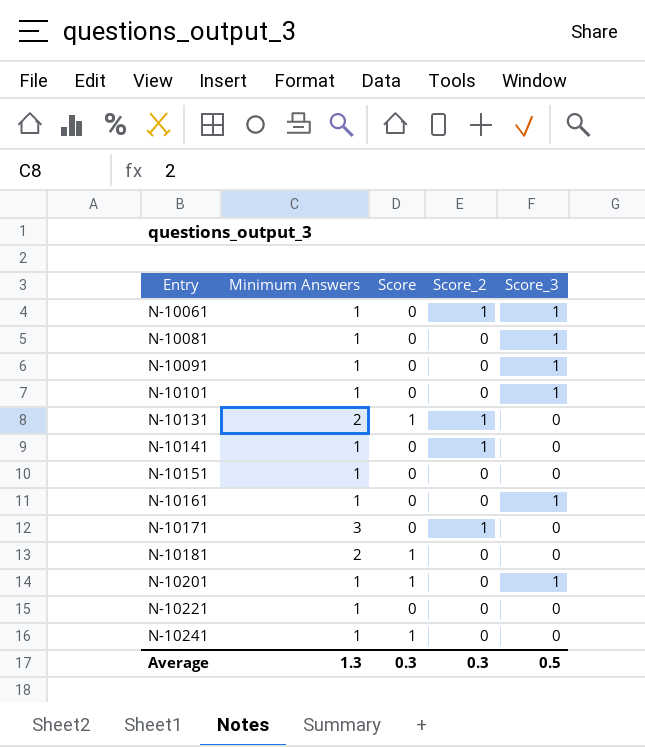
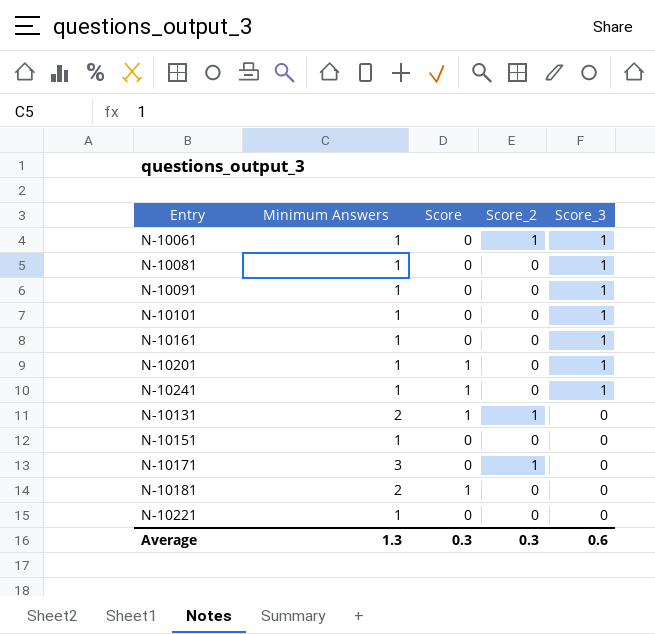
row order: Entry ascending -> Score_3 descending
row N-10141: 1 | 0 | 1 | 0 -> none
N-10241 | Score_3: 0 -> 1
Average | Score_3: 0.5 -> 0.6

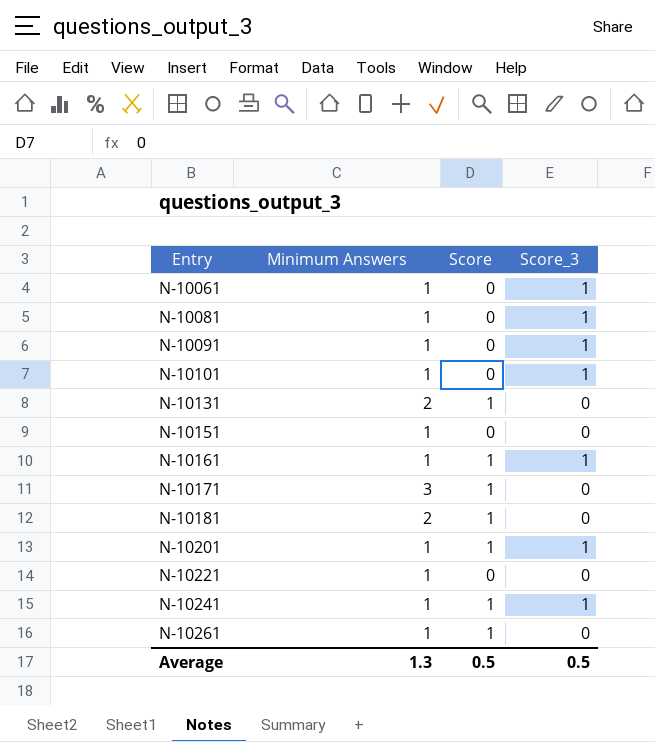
row order: Score_3 descending -> Entry ascending
column Score_2 | position: 4 -> none
N-10161 | Score: 0 -> 1
N-10171 | Score: 0 -> 1
row N-10261: none -> 1 | 1 | 0
Average | Score: 0.3 -> 0.5
Average | Score_3: 0.6 -> 0.5

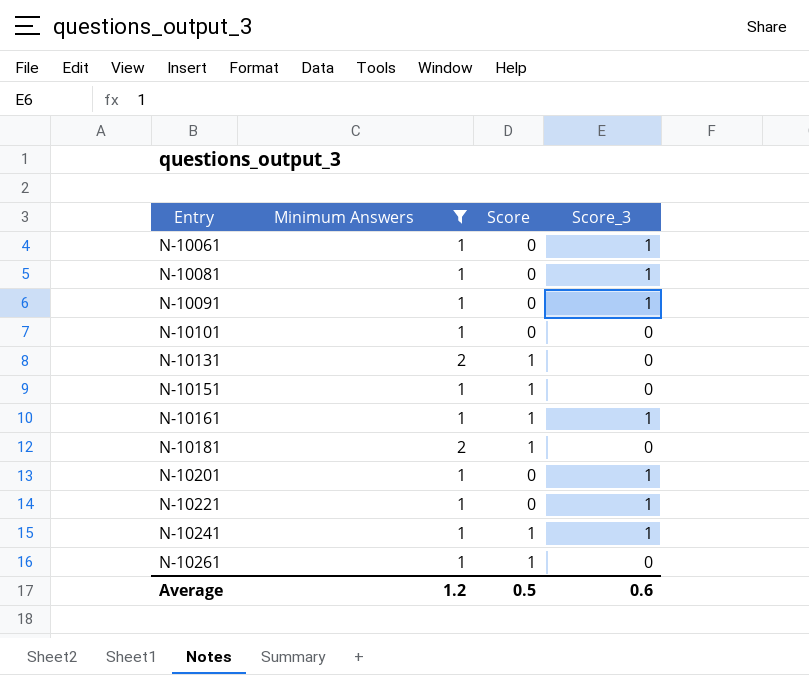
filter: none -> Minimum Answers != 3
N-10101 | Score_3: 1 -> 0
N-10151 | Score: 0 -> 1
N-10201 | Score: 1 -> 0
N-10221 | Score_3: 0 -> 1
Average | Minimum Answers: 1.3 -> 1.2
Average | Score_3: 0.5 -> 0.6

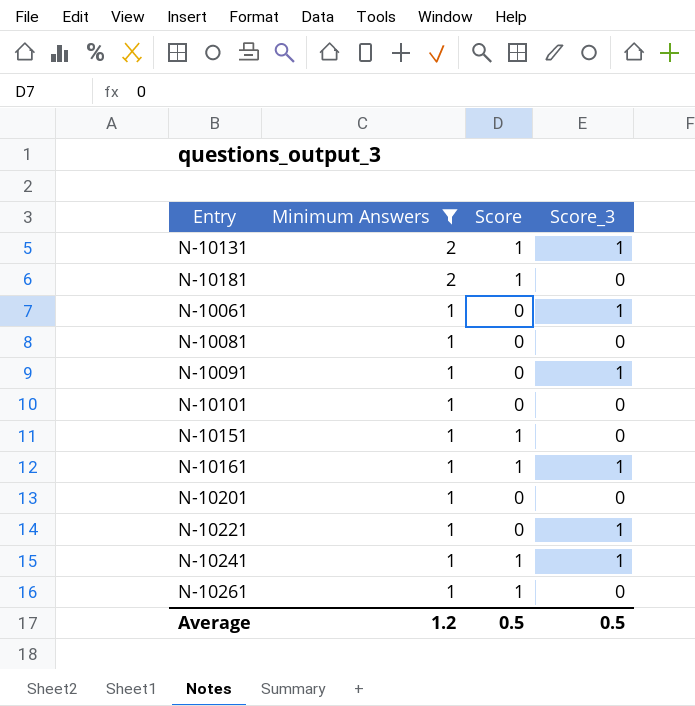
row order: Entry ascending -> Minimum Answers descending
N-10131 | Score_3: 0 -> 1
N-10081 | Score_3: 1 -> 0
N-10201 | Score_3: 1 -> 0
Average | Score_3: 0.6 -> 0.5

